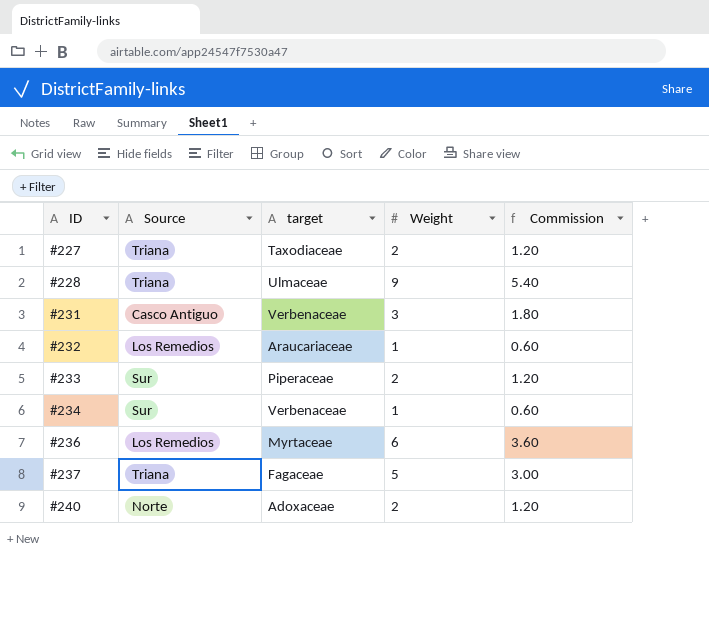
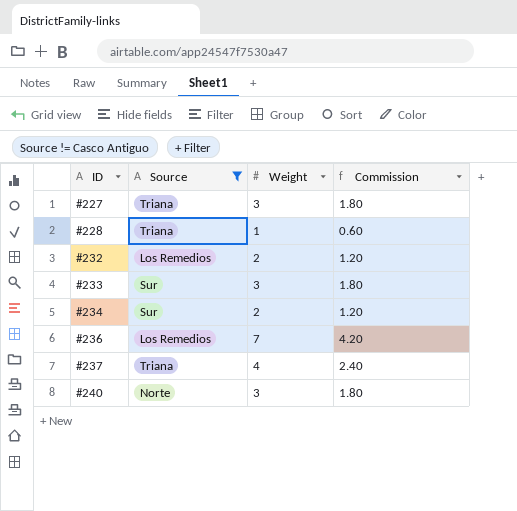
filter: none -> Source != Casco Antiguo
column target | position: 3 -> none
#227 | Weight: 2 -> 3
#227 | Commission: 1.20 -> 1.80
#228 | Weight: 9 -> 1
#228 | Commission: 5.40 -> 0.60
#232 | Weight: 1 -> 2
#232 | Commission: 0.60 -> 1.20
#233 | Weight: 2 -> 3
#233 | Commission: 1.20 -> 1.80
#234 | Weight: 1 -> 2
#234 | Commission: 0.60 -> 1.20
#236 | Weight: 6 -> 7
#236 | Commission: 3.60 -> 4.20
#237 | Weight: 5 -> 4
#237 | Commission: 3.00 -> 2.40
#240 | Weight: 2 -> 3
#240 | Commission: 1.20 -> 1.80

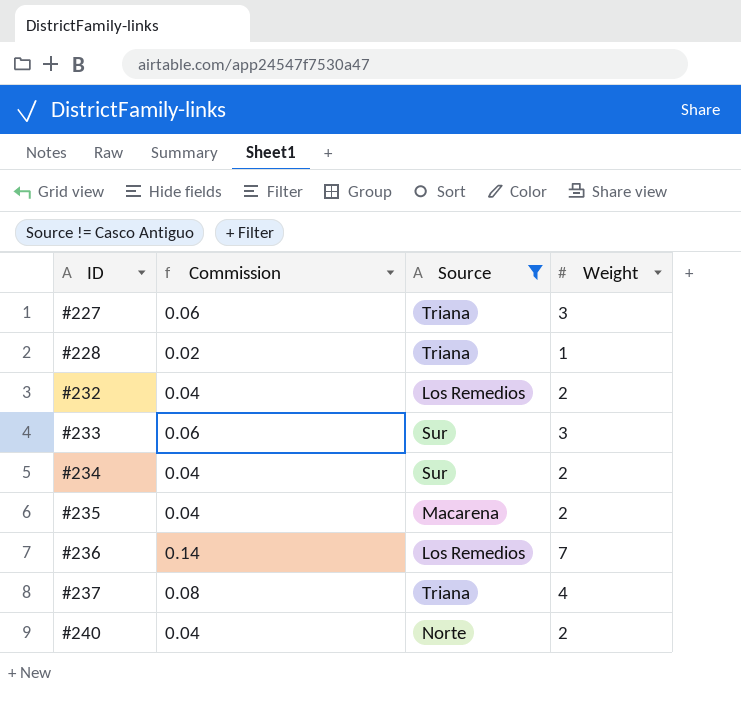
column Commission | formula: [Weight] * 0.6 -> [Weight] * 0.02
column Commission | position: 4 -> 2
row #235: none -> 0.04 | Macarena | 2
#240 | Weight: 3 -> 2

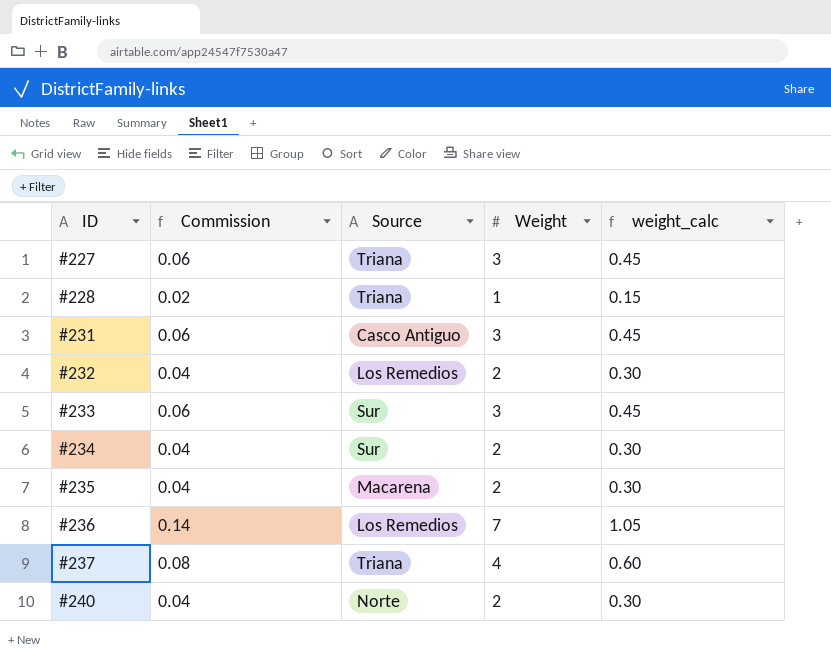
filter: Source != Casco Antiguo -> none
column weight_calc | formula: none -> [Weight] * 0.15

